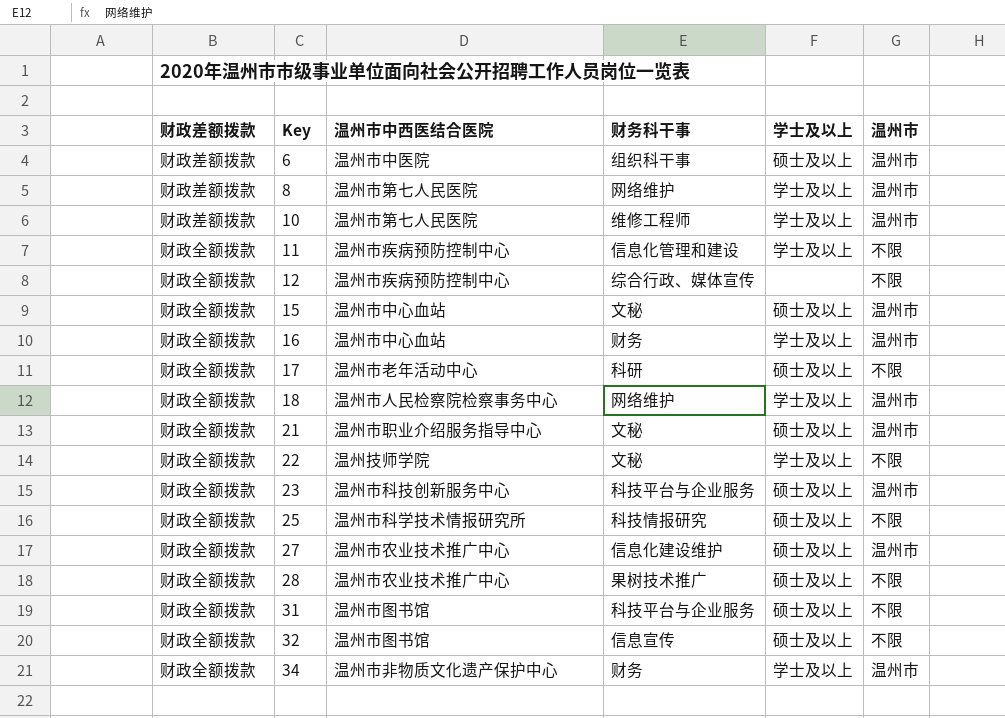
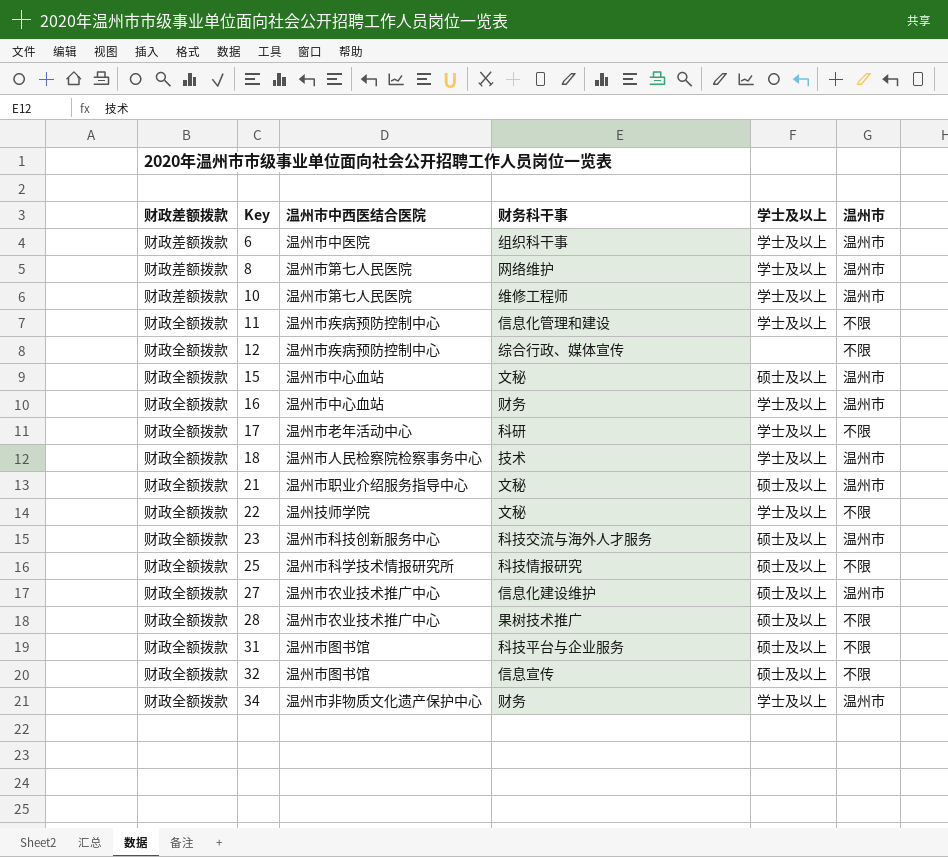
6 | 学士及以上: 硕士及以上 -> 学士及以上
17 | 学士及以上: 硕士及以上 -> 学士及以上
18 | 财务科干事: 网络维护 -> 技术
23 | 财务科干事: 科技平台与企业服务 -> 科技交流与海外人才服务

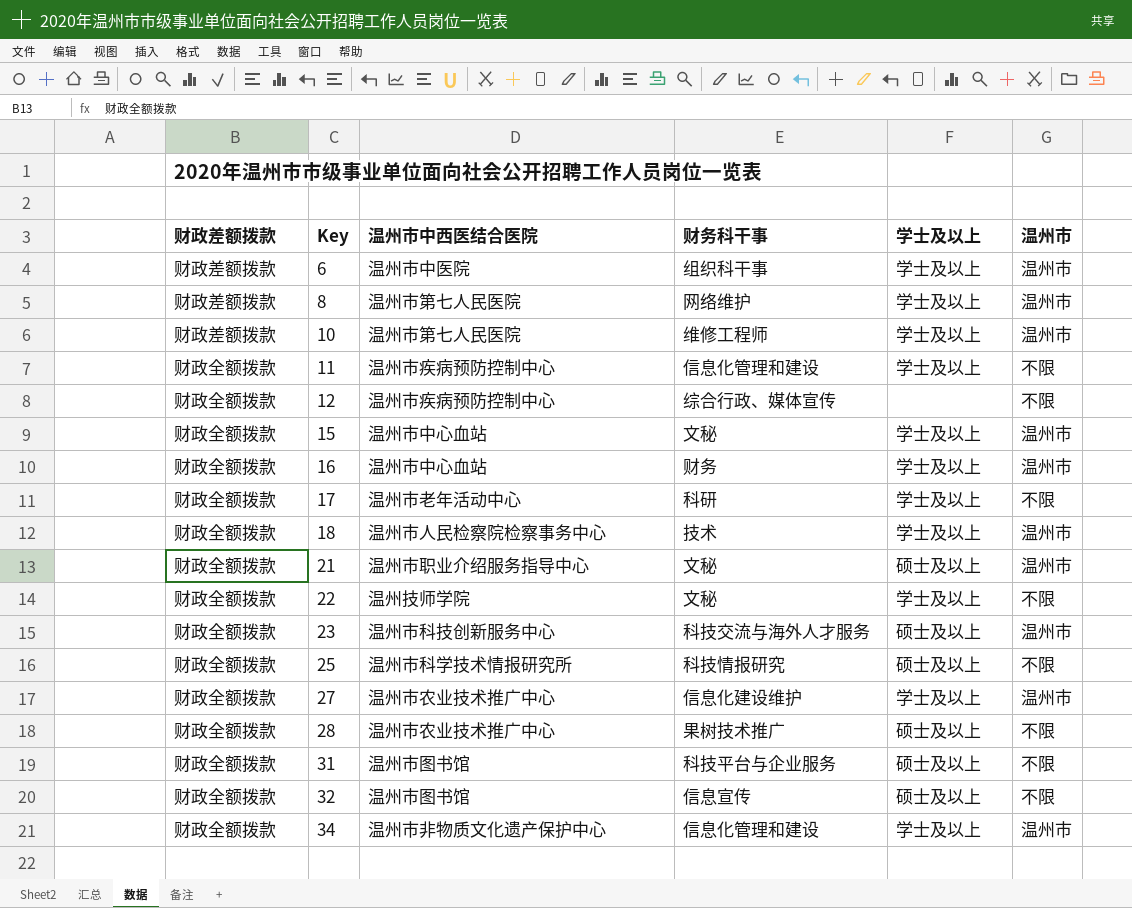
15 | 学士及以上: 硕士及以上 -> 学士及以上
27 | 学士及以上: 硕士及以上 -> 学士及以上
34 | 财务科干事: 财务 -> 信息化管理和建设

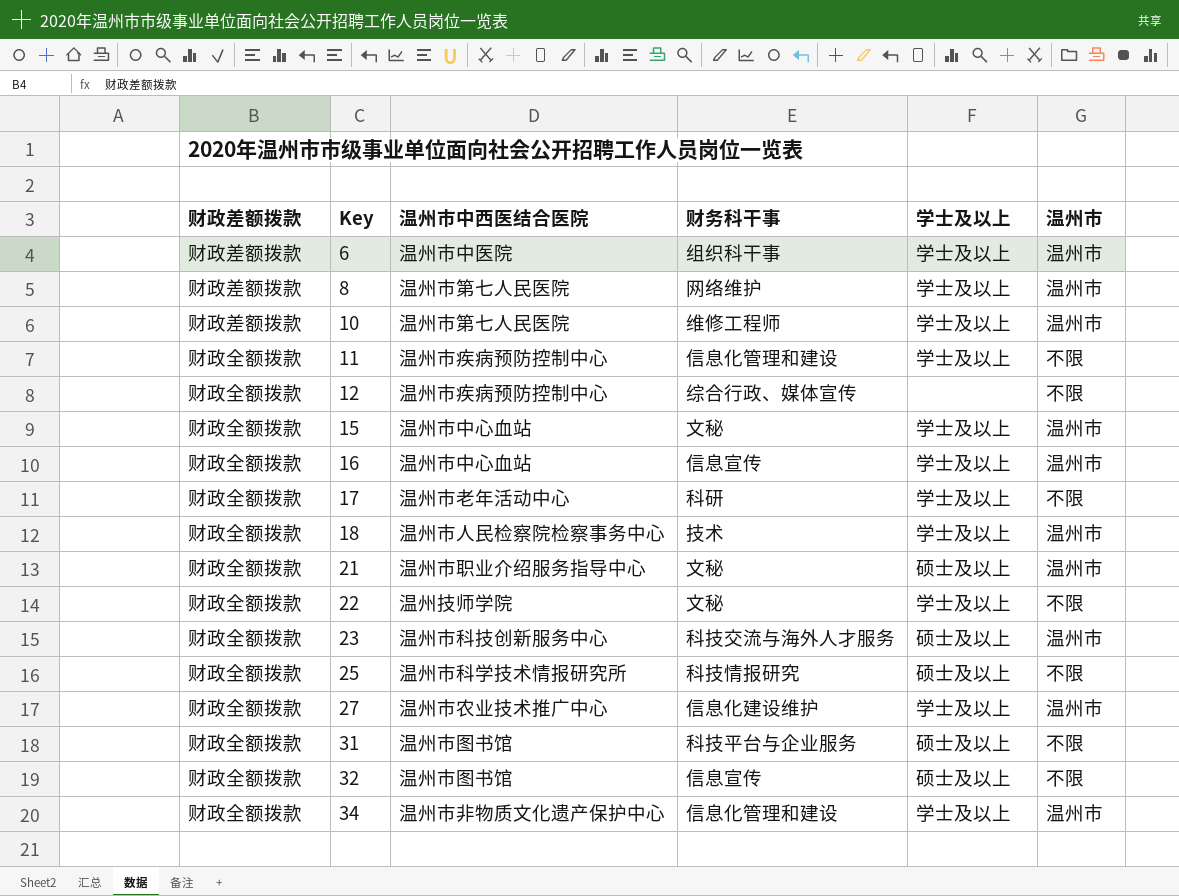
row 28: 财政全额拨款 | 温州市农业技术推广中心 | 果树技术推广 | 硕士及以上 | 不限 -> none
16 | 财务科干事: 财务 -> 信息宣传

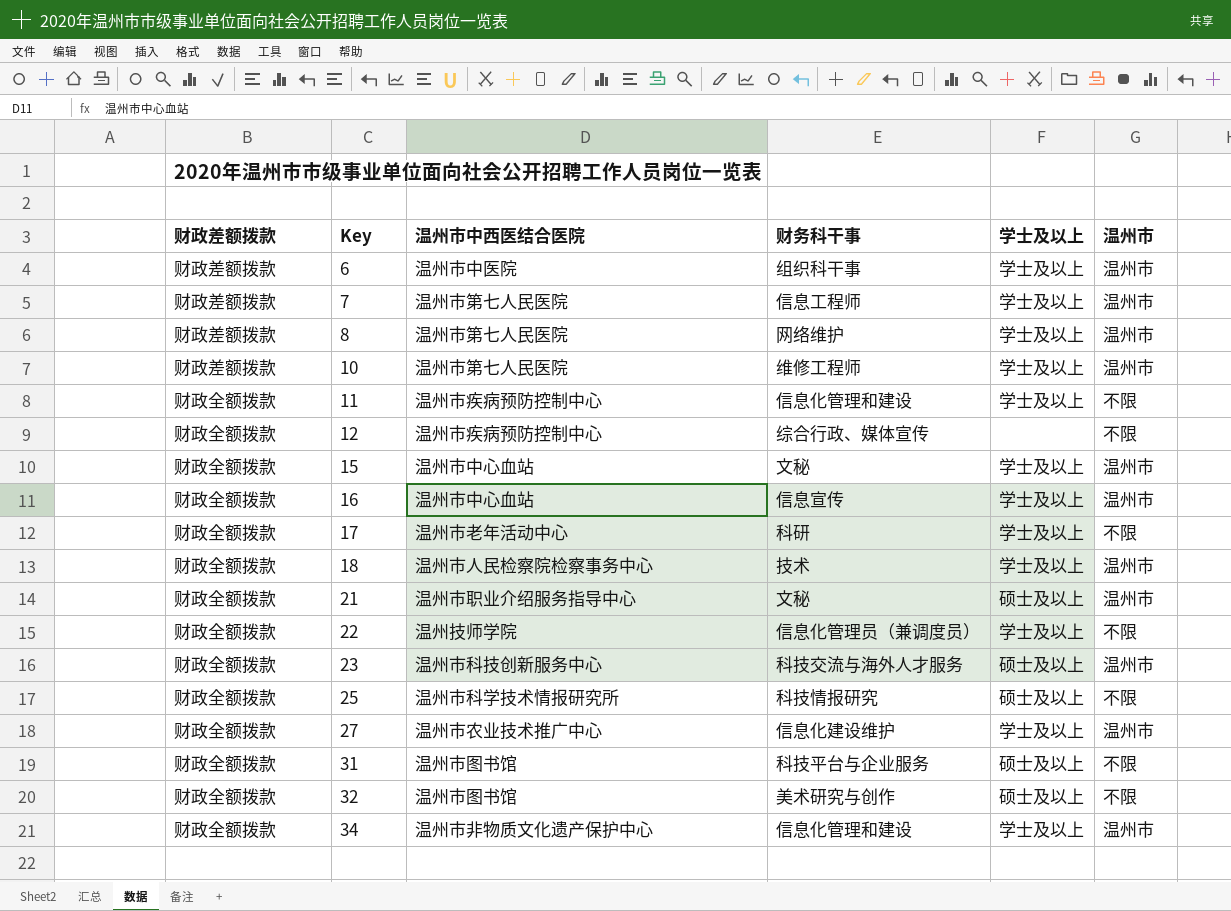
row 7: none -> 财政差额拨款 | 温州市第七人民医院 | 信息工程师 | 学士及以上 | 温州市
22 | 财务科干事: 文秘 -> 信息化管理员（兼调度员）
32 | 财务科干事: 信息宣传 -> 美术研究与创作

